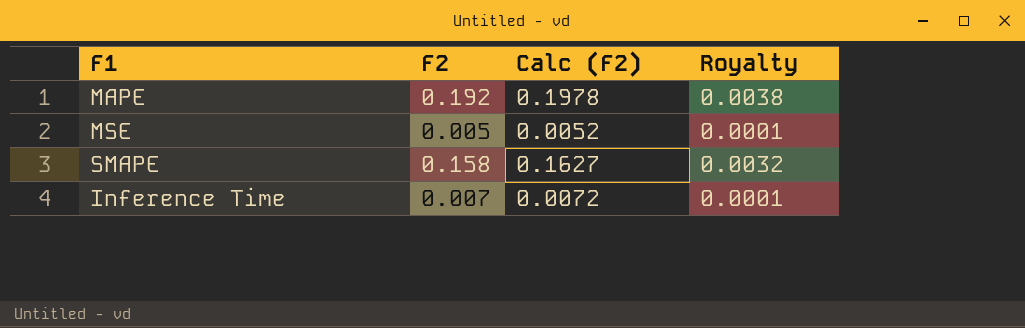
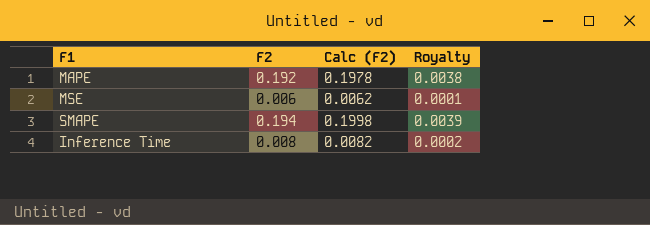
MSE | F2: 0.005 -> 0.006
MSE | Calc (F2): 0.0052 -> 0.0062
SMAPE | F2: 0.158 -> 0.194
SMAPE | Calc (F2): 0.1627 -> 0.1998
SMAPE | Royalty: 0.0032 -> 0.0039
Inference Time | F2: 0.007 -> 0.008
Inference Time | Calc (F2): 0.0072 -> 0.0082
Inference Time | Royalty: 0.0001 -> 0.0002

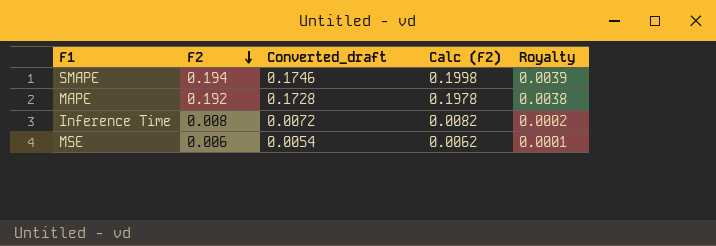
row order: none -> F2 descending
column Converted_draft | formula: none -> [F2] * 0.9

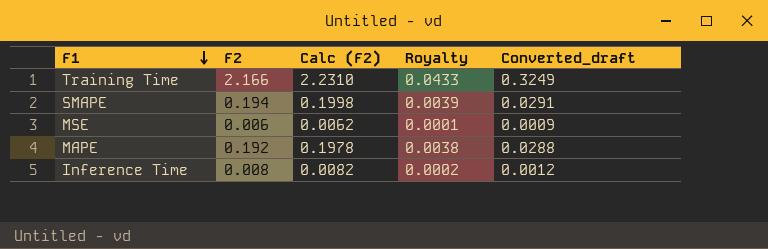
row order: F2 descending -> F1 descending
column Converted_draft | formula: [F2] * 0.9 -> [F2] * 0.15
column Converted_draft | position: 3 -> 5
row Training Time: none -> 2.166 | 2.2310 | 0.0433 | 0.3249

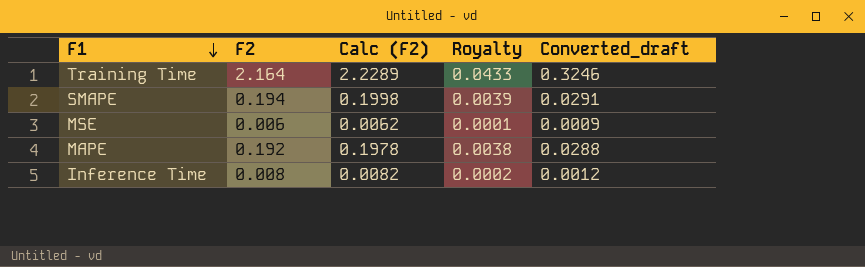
Training Time | F2: 2.166 -> 2.164
Training Time | Calc (F2): 2.2310 -> 2.2289
Training Time | Converted_draft: 0.3249 -> 0.3246

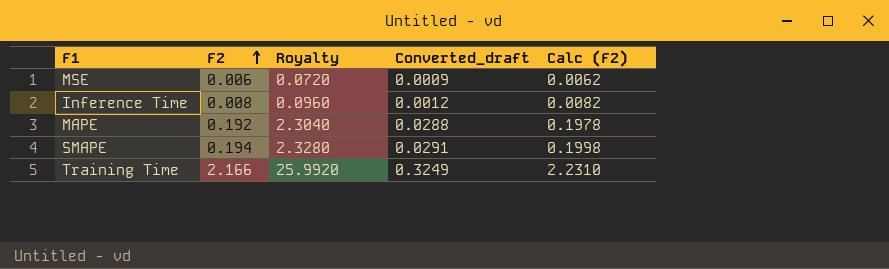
row order: F1 descending -> F2 ascending
column Royalty | formula: [F2] * 0.02 -> [F2] * 12
column Calc (F2) | position: 3 -> 5
Training Time | F2: 2.164 -> 2.166
Training Time | Converted_draft: 0.3246 -> 0.3249
Training Time | Calc (F2): 2.2289 -> 2.2310

